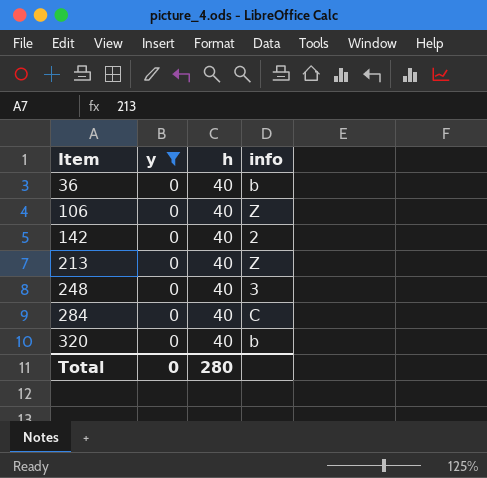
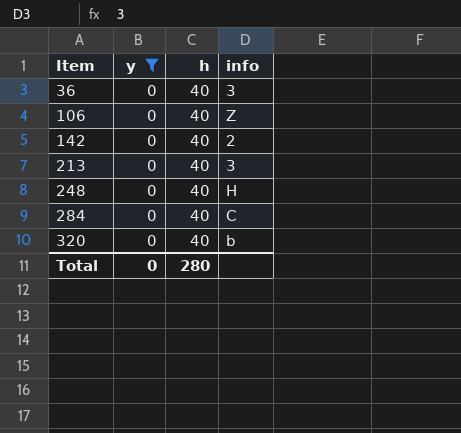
36 | info: b -> 3
213 | info: Z -> 3
248 | info: 3 -> H

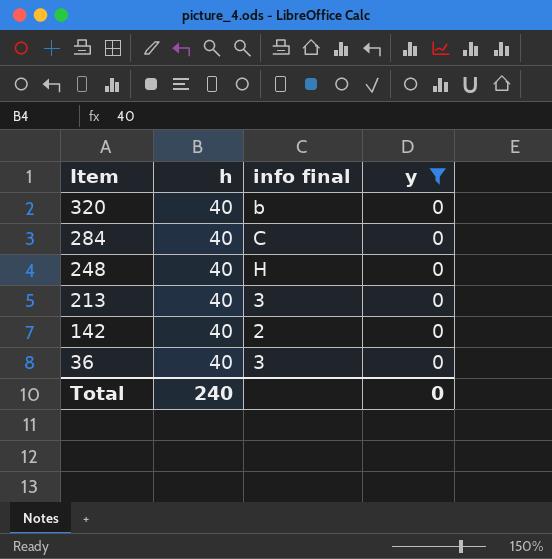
row order: Item ascending -> Item descending
column name: info -> info final
column y | position: 2 -> 4
row 106: 0 | 40 | Z -> none
Total | h: 280 -> 240

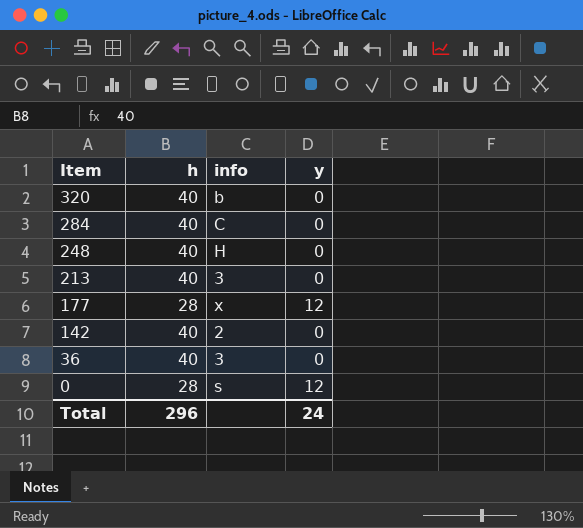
filter: y = 0 -> none
column name: info final -> info
Total | h: 240 -> 296
Total | y: 0 -> 24

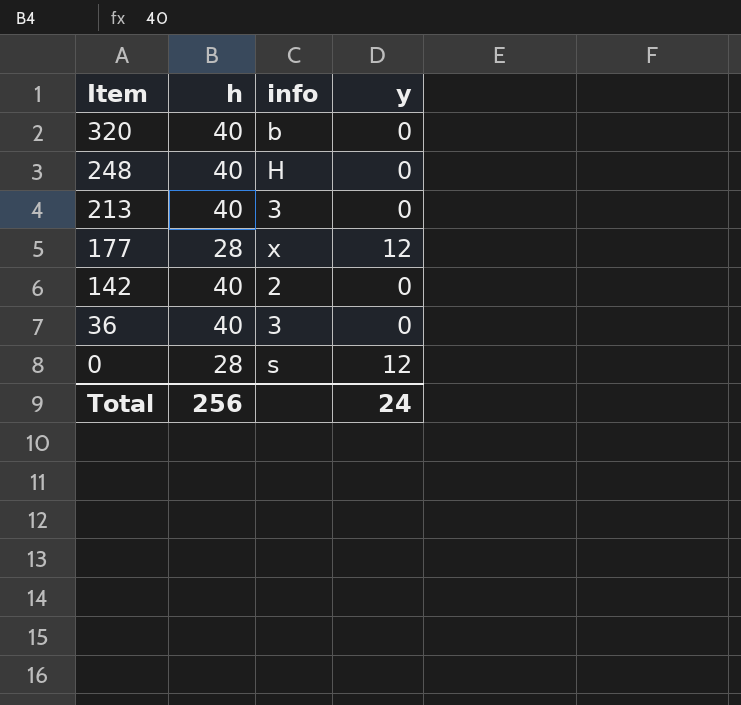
row 284: 40 | C | 0 -> none
Total | h: 296 -> 256

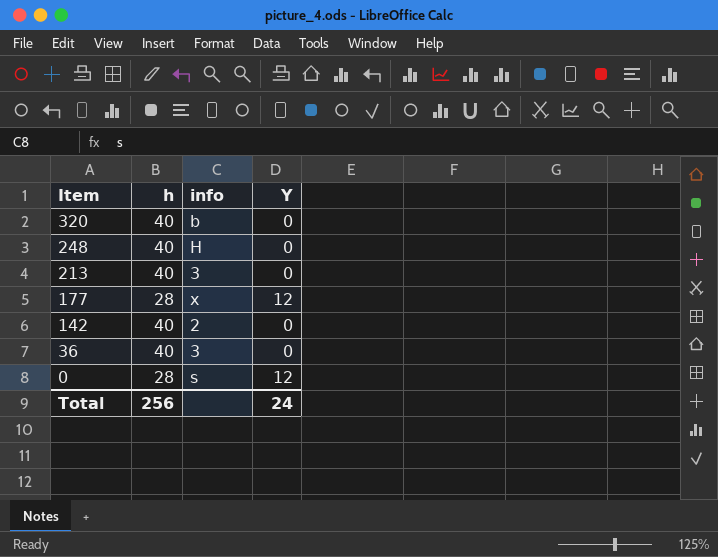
column name: y -> Y

